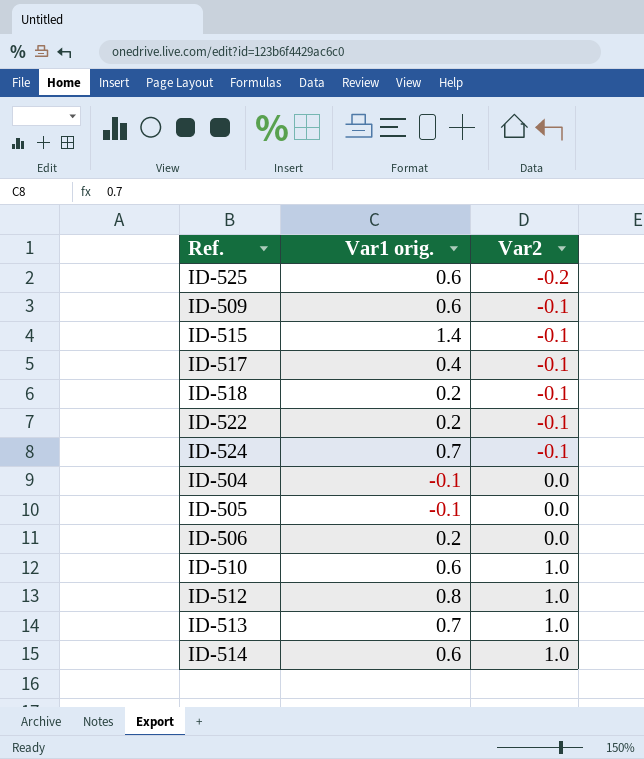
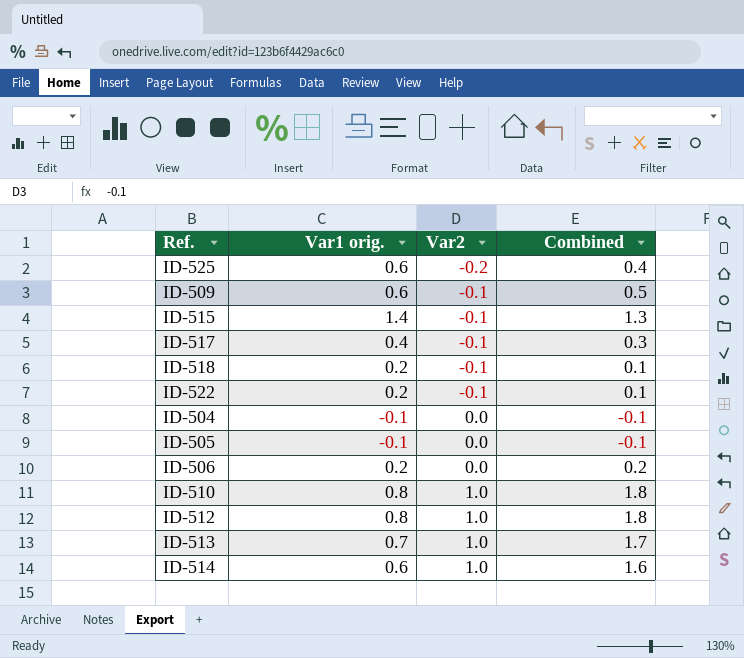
column Combined | formula: none -> [Var1 orig.] + [Var2]
row ID-524: 0.7 | -0.1 -> none
ID-510 | Var1 orig.: 0.6 -> 0.8

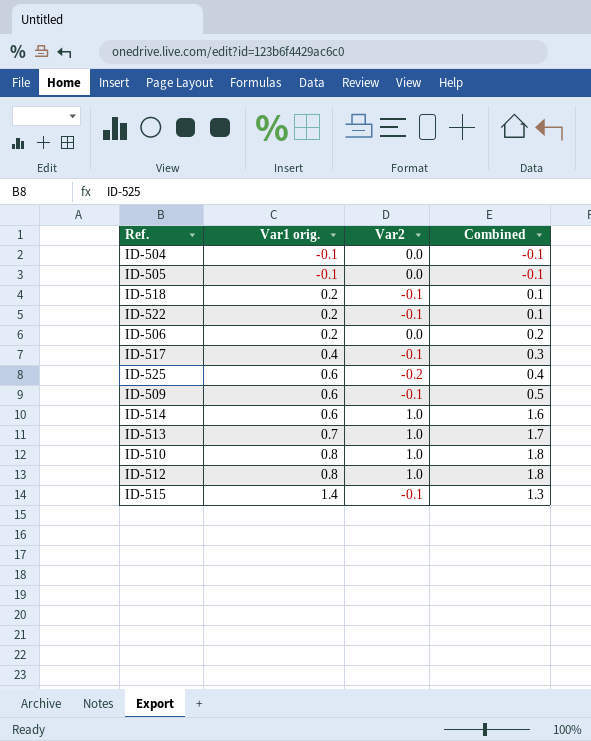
row order: Var2 ascending -> Var1 orig. ascending

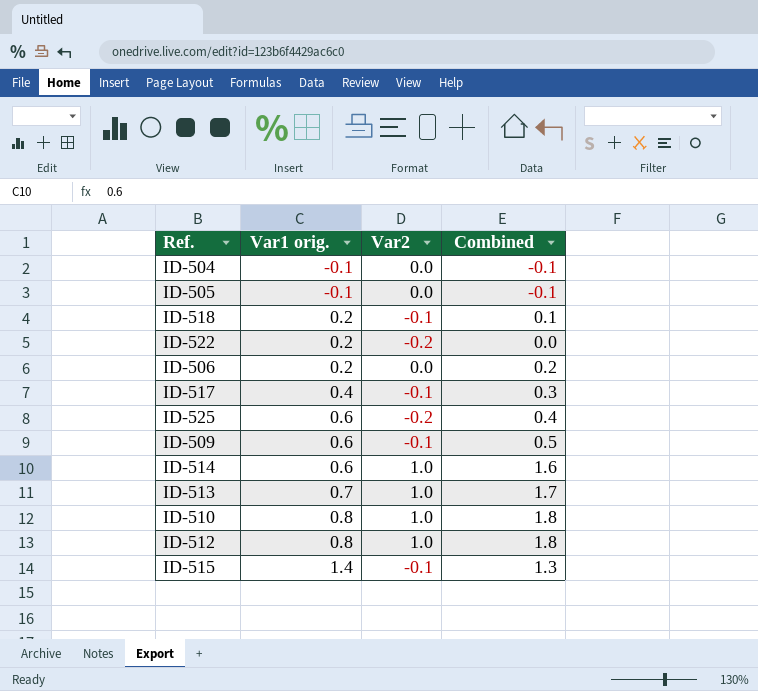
ID-522 | Var2: -0.1 -> -0.2
ID-522 | Combined: 0.1 -> 0.0

